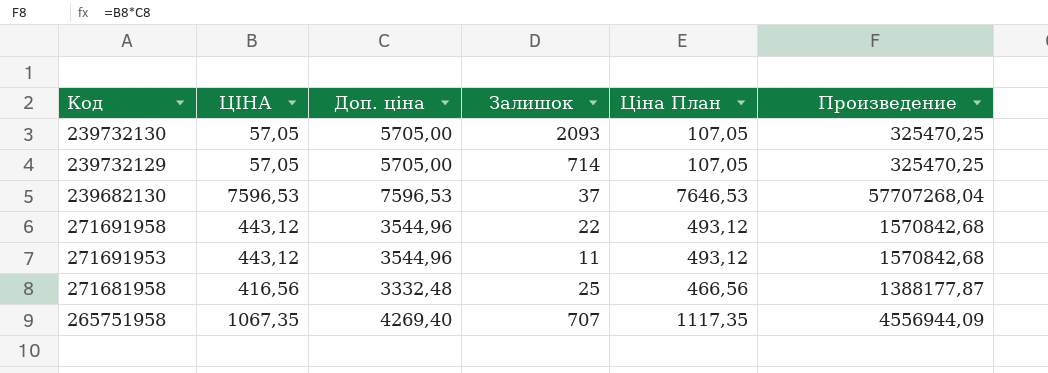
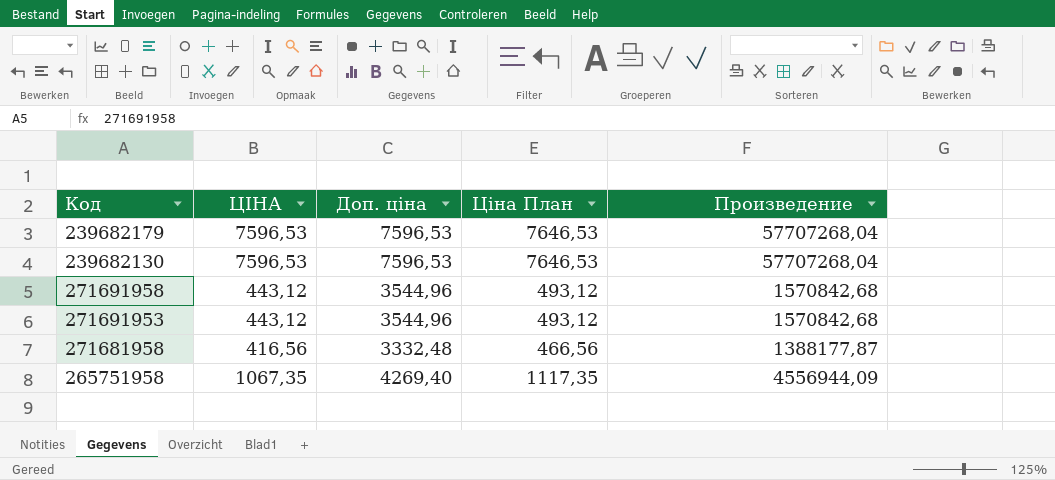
column Залишок | position: 4 -> none
row 239732130: 57,05 | 5705,00 | 2093 | 107,05 | 325470,25 -> none
row 239732129: 57,05 | 5705,00 | 714 | 107,05 | 325470,25 -> none
row 239682179: none -> 7596,53 | 7596,53 | 7646,53 | 57707268,04

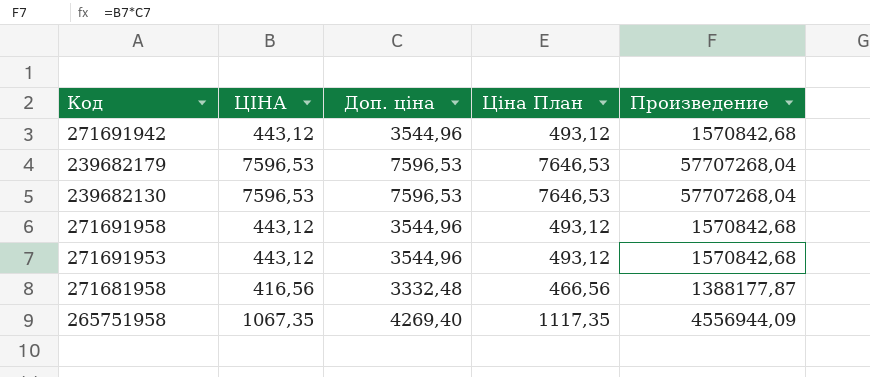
row 271691942: none -> 443,12 | 3544,96 | 493,12 | 1570842,68

